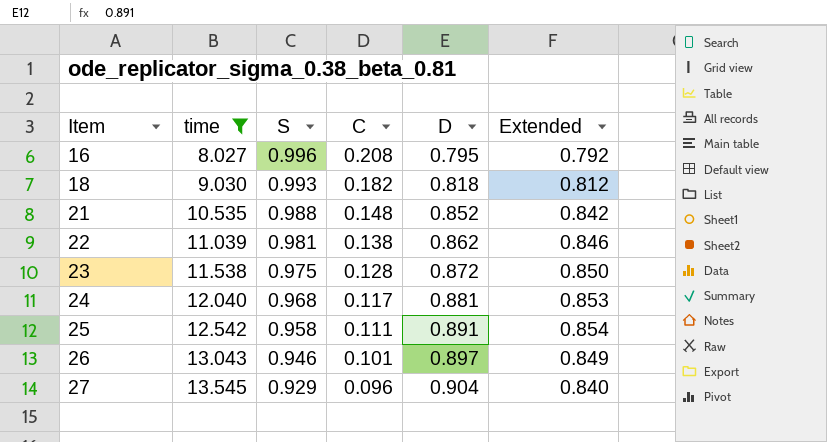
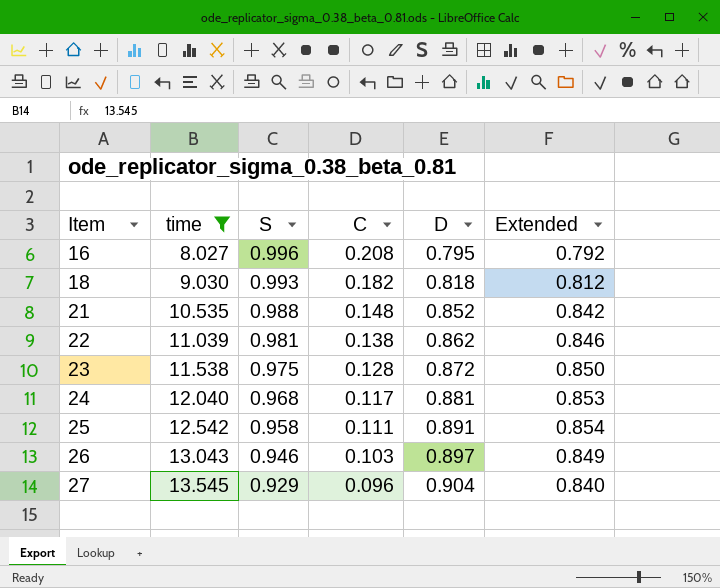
26 | C: 0.101 -> 0.103

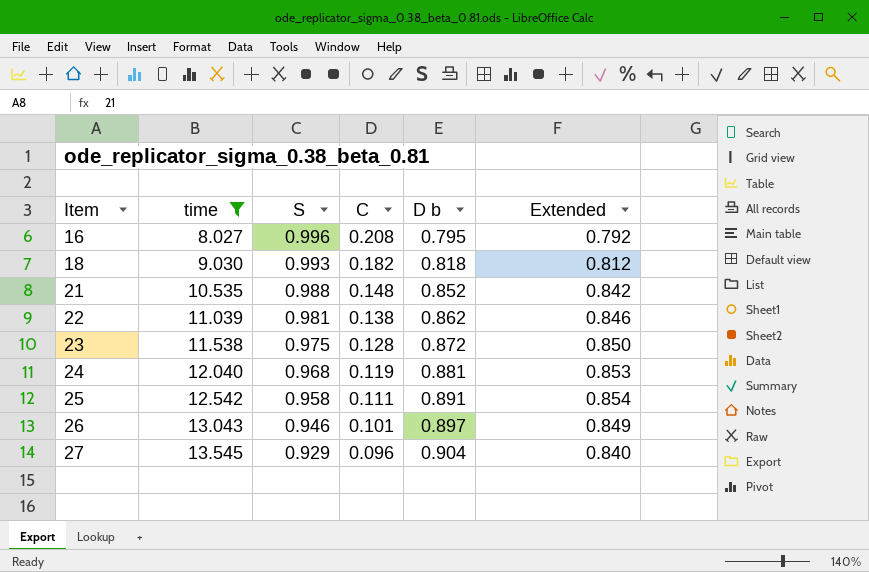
column name: D -> D b
24 | C: 0.117 -> 0.119
26 | C: 0.103 -> 0.101

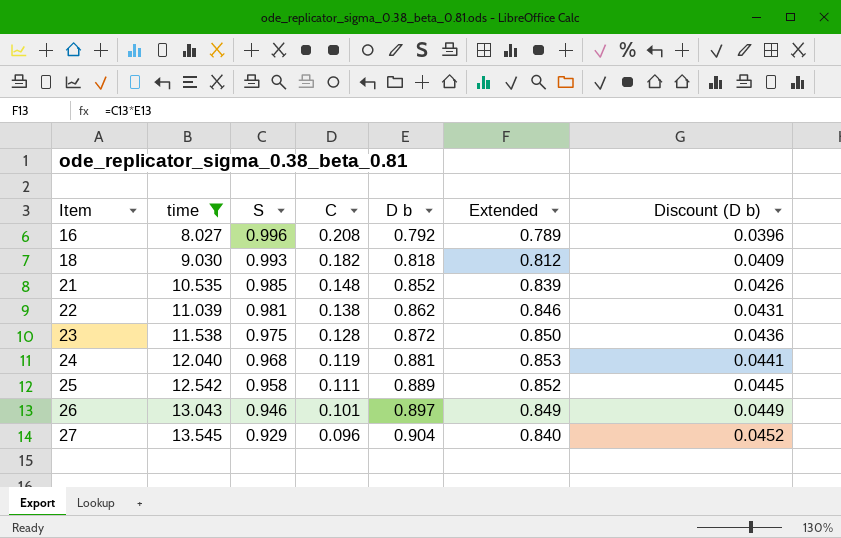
column Discount (D b) | formula: none -> [D b] * 0.05
16 | D b: 0.795 -> 0.792
16 | Extended: 0.792 -> 0.789
21 | S: 0.988 -> 0.985
21 | Extended: 0.842 -> 0.839
25 | D b: 0.891 -> 0.889
25 | Extended: 0.854 -> 0.852

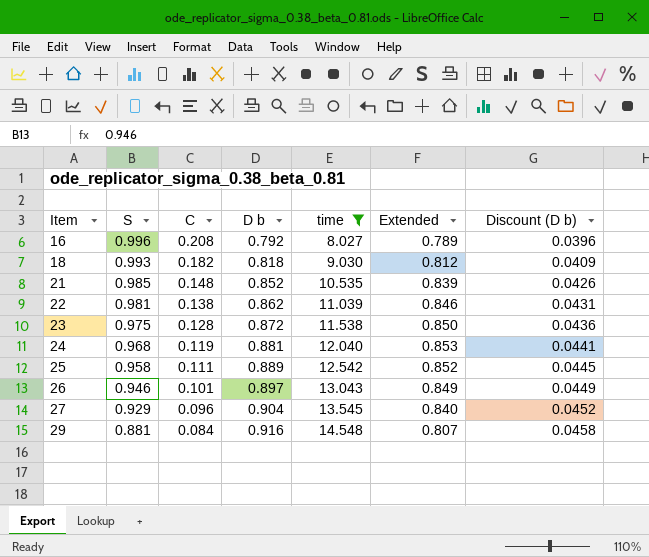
column time | position: 2 -> 5
row 29: none -> 0.881 | 0.084 | 0.916 | 14.548 | 0.807 | 0.0458

